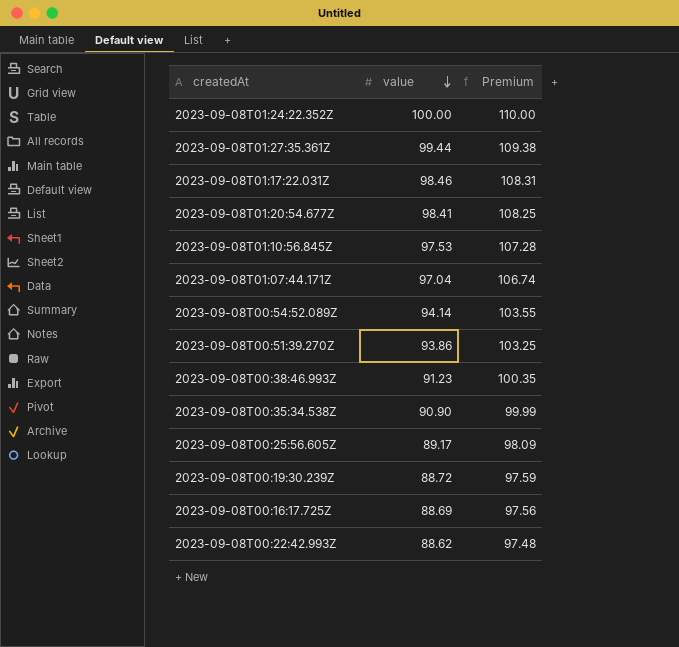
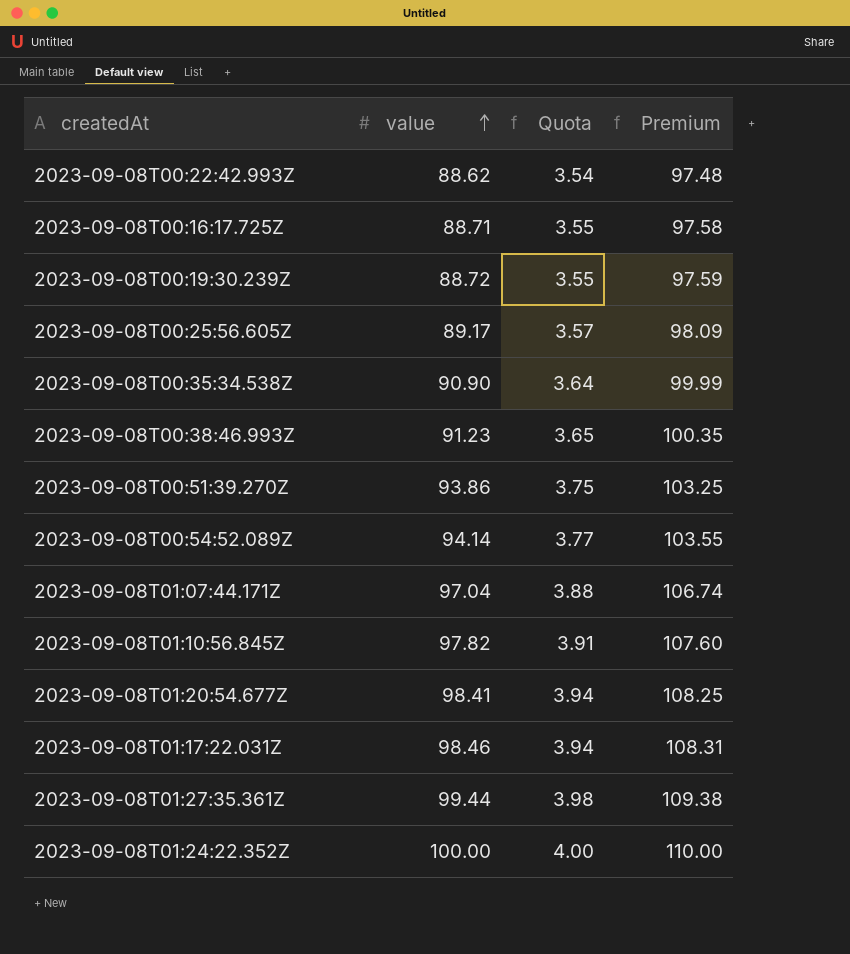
row order: value descending -> value ascending
column Quota | formula: none -> [value] * 0.04
2023-09-08T00:16:17.725Z | value: 88.69 -> 88.71
2023-09-08T00:16:17.725Z | Premium: 97.56 -> 97.58
2023-09-08T01:10:56.845Z | value: 97.53 -> 97.82
2023-09-08T01:10:56.845Z | Premium: 107.28 -> 107.60

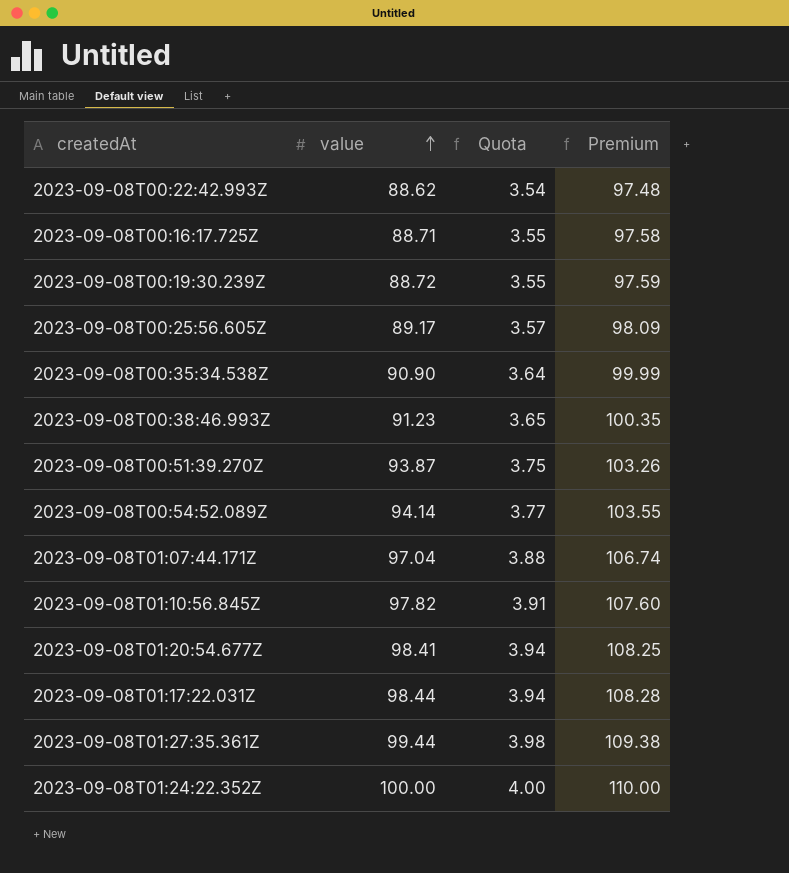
2023-09-08T00:51:39.270Z | value: 93.86 -> 93.87
2023-09-08T00:51:39.270Z | Premium: 103.25 -> 103.26
2023-09-08T01:17:22.031Z | value: 98.46 -> 98.44
2023-09-08T01:17:22.031Z | Premium: 108.31 -> 108.28

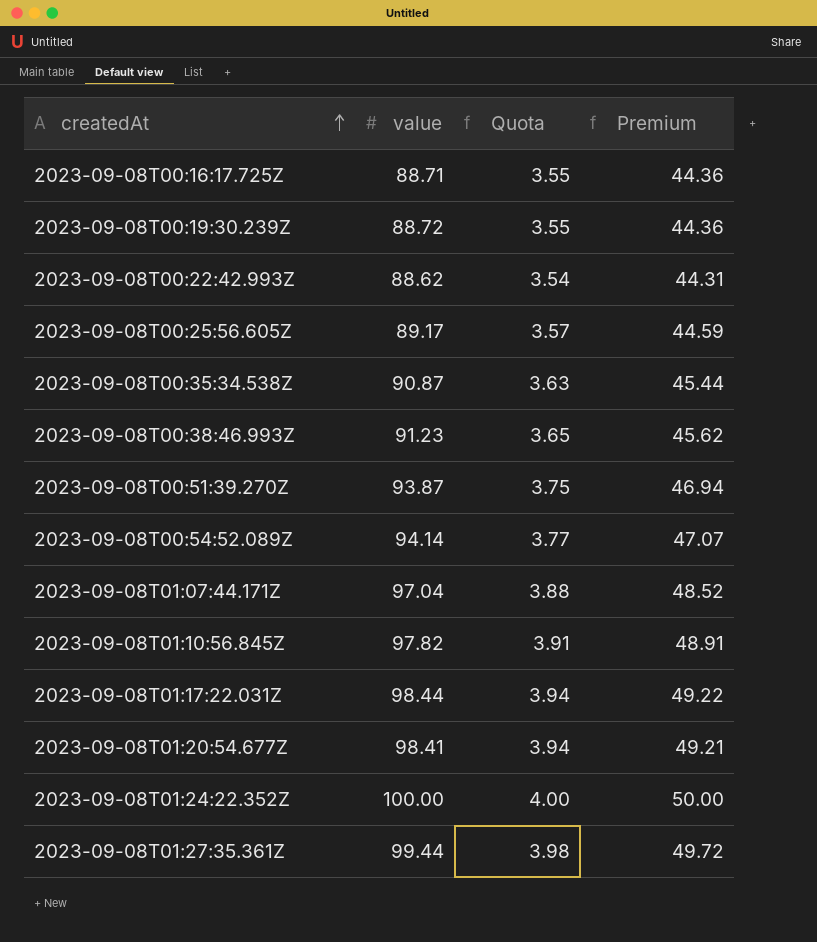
row order: value ascending -> createdAt ascending
column Premium | formula: [value] * 1.1 -> [value] * 0.5
2023-09-08T00:35:34.538Z | value: 90.90 -> 90.87
2023-09-08T00:35:34.538Z | Quota: 3.64 -> 3.63

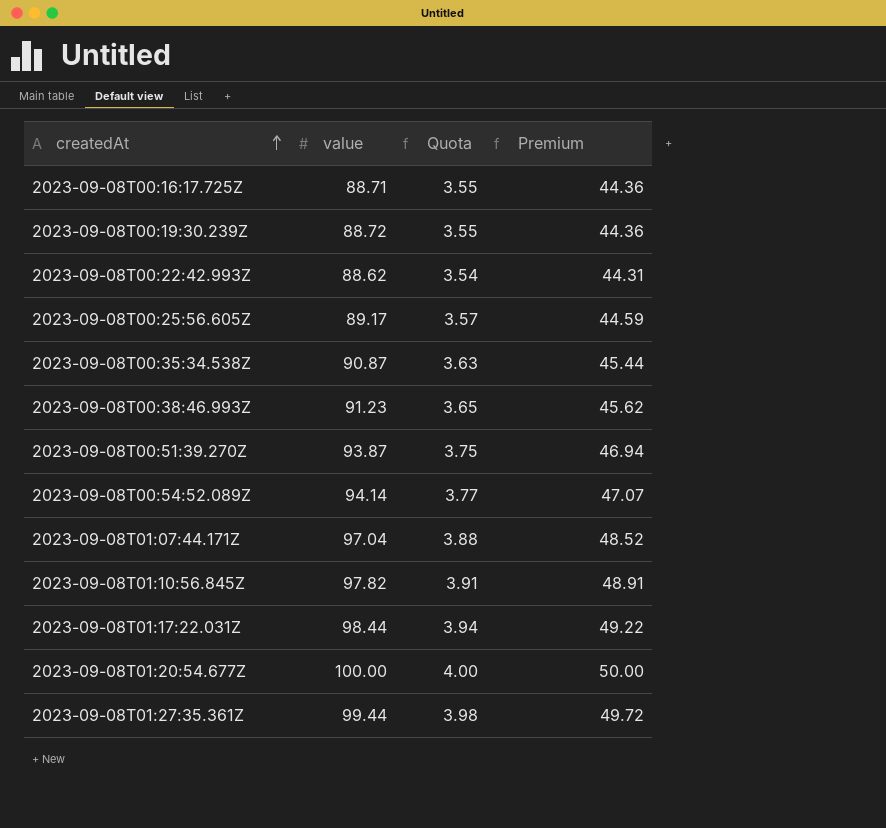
row 2023-09-08T01:24:22.352Z: 100.00 | 4.00 | 50.00 -> none
2023-09-08T01:20:54.677Z | value: 98.41 -> 100.00
2023-09-08T01:20:54.677Z | Quota: 3.94 -> 4.00
2023-09-08T01:20:54.677Z | Premium: 49.21 -> 50.00

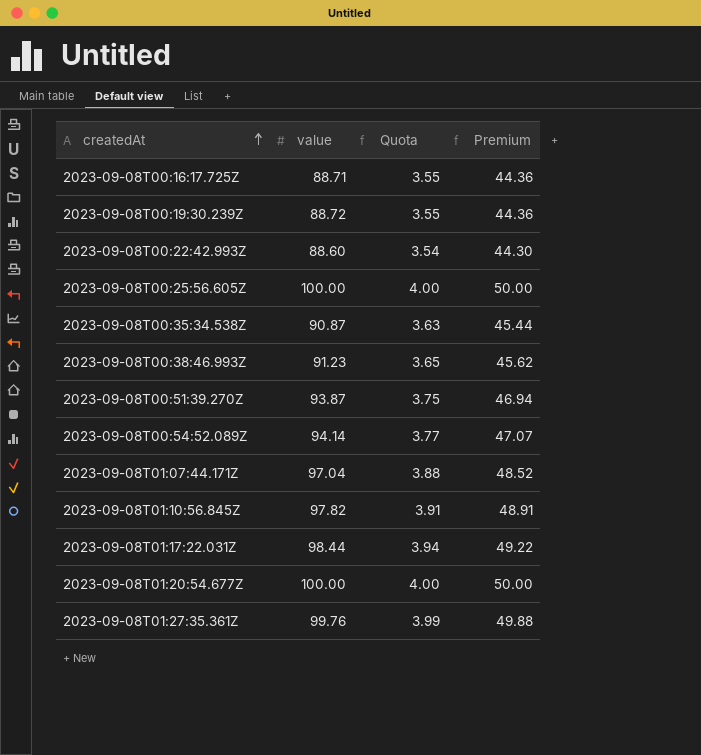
2023-09-08T00:22:42.993Z | value: 88.62 -> 88.60
2023-09-08T00:22:42.993Z | Premium: 44.31 -> 44.30
2023-09-08T00:25:56.605Z | value: 89.17 -> 100.00
2023-09-08T00:25:56.605Z | Quota: 3.57 -> 4.00
2023-09-08T00:25:56.605Z | Premium: 44.59 -> 50.00
2023-09-08T01:27:35.361Z | value: 99.44 -> 99.76
2023-09-08T01:27:35.361Z | Quota: 3.98 -> 3.99
2023-09-08T01:27:35.361Z | Premium: 49.72 -> 49.88

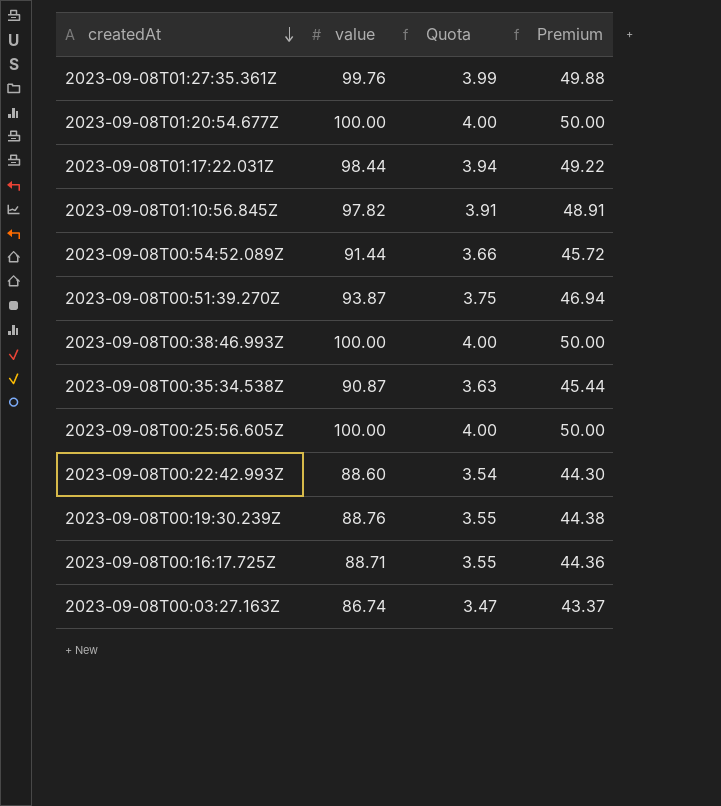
row order: createdAt ascending -> createdAt descending
row 2023-09-08T01:07:44.171Z: 97.04 | 3.88 | 48.52 -> none
2023-09-08T00:54:52.089Z | value: 94.14 -> 91.44
2023-09-08T00:54:52.089Z | Quota: 3.77 -> 3.66
2023-09-08T00:54:52.089Z | Premium: 47.07 -> 45.72
2023-09-08T00:38:46.993Z | value: 91.23 -> 100.00
2023-09-08T00:38:46.993Z | Quota: 3.65 -> 4.00
2023-09-08T00:38:46.993Z | Premium: 45.62 -> 50.00
2023-09-08T00:19:30.239Z | value: 88.72 -> 88.76
2023-09-08T00:19:30.239Z | Premium: 44.36 -> 44.38
row 2023-09-08T00:03:27.163Z: none -> 86.74 | 3.47 | 43.37

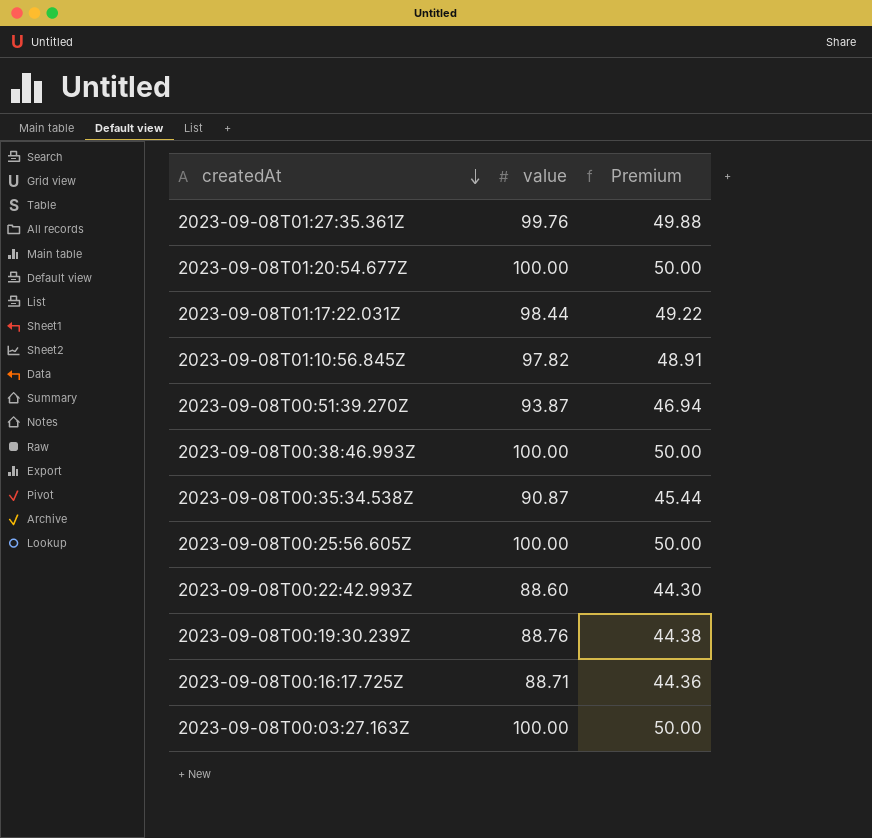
column Quota | formula: [value] * 0.04 -> none
row 2023-09-08T00:54:52.089Z: 91.44 | 3.66 | 45.72 -> none
2023-09-08T00:03:27.163Z | value: 86.74 -> 100.00
2023-09-08T00:03:27.163Z | Premium: 43.37 -> 50.00

